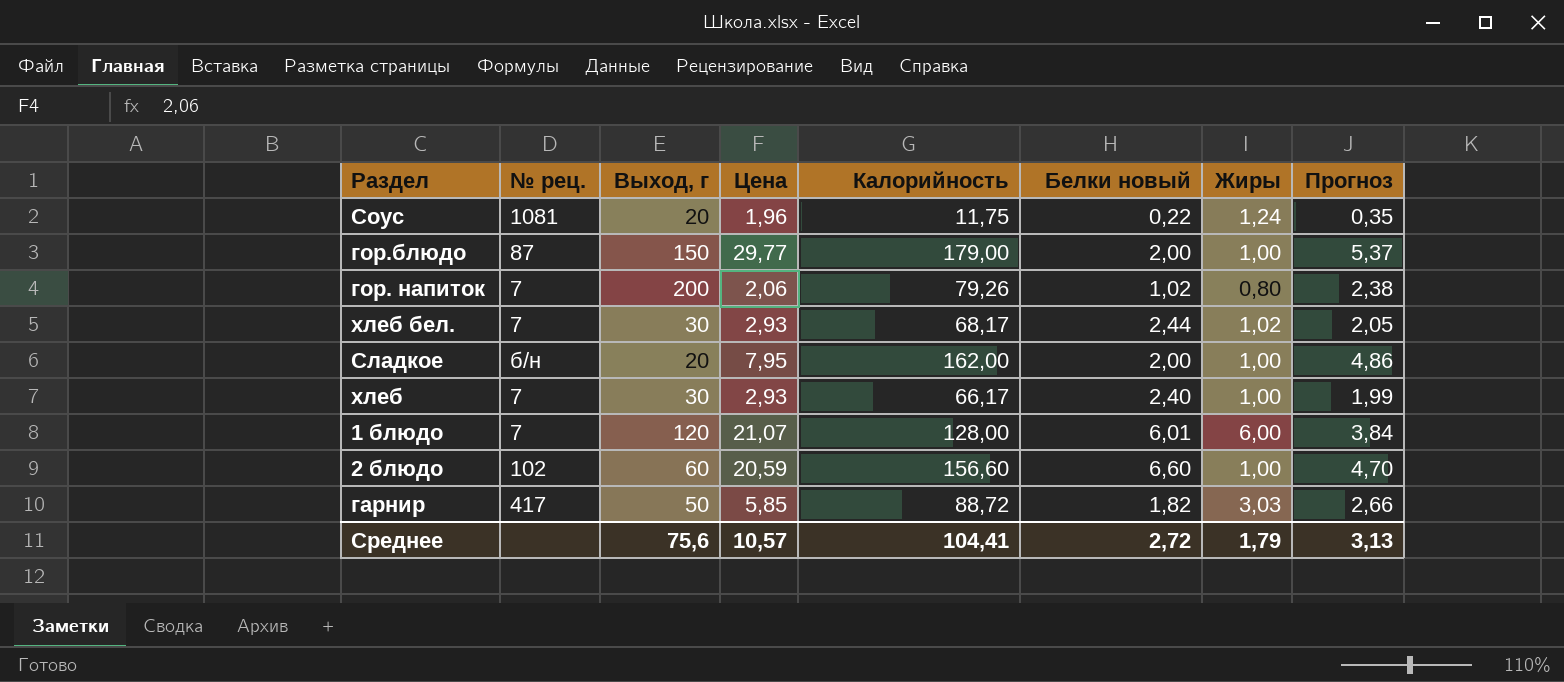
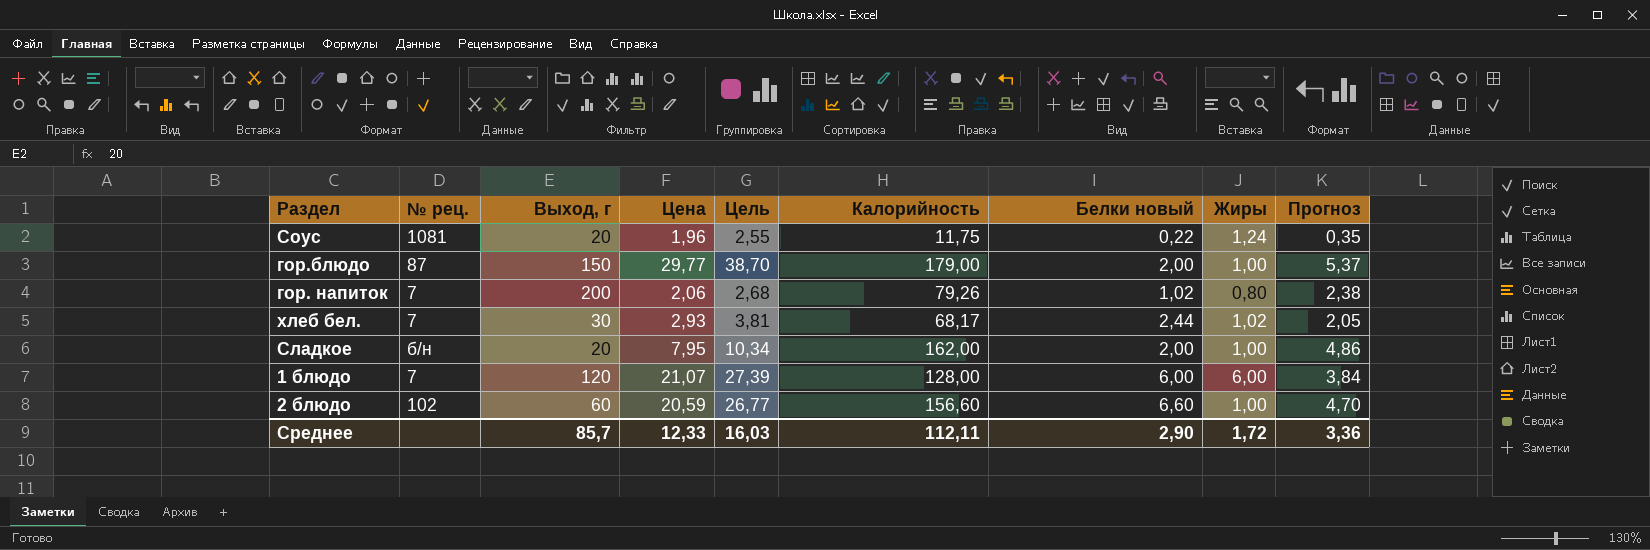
column Цель | formula: none -> [Цена] * 1,3
row хлеб: 7 | 30 | 2,93 | 66,17 | 2,40 | 1,00 | 1,99 -> none
row гарнир: 417 | 50 | 5,85 | 88,72 | 1,82 | 3,03 | 2,66 -> none
1 блюдо | Белки новый: 6,01 -> 6,00
Среднее | Выход, г: 75,6 -> 85,7
Среднее | Цена: 10,57 -> 12,33
Среднее | Калорийность: 104,41 -> 112,11
Среднее | Белки новый: 2,72 -> 2,90
Среднее | Жиры: 1,79 -> 1,72
Среднее | Прогноз: 3,13 -> 3,36

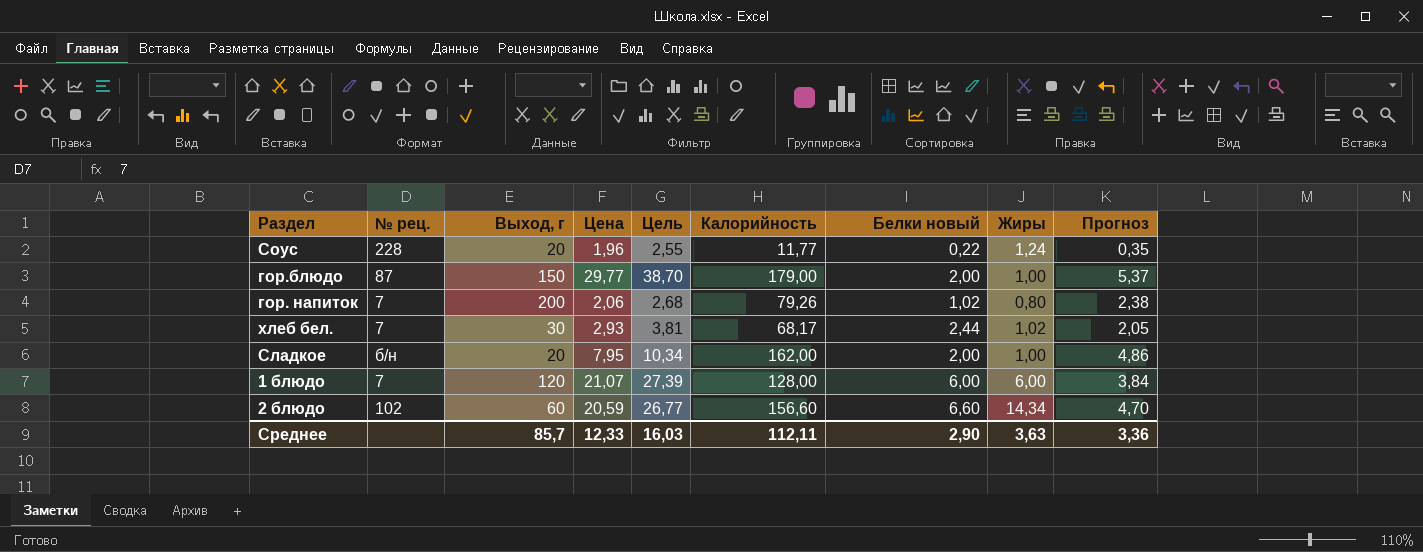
Соус | № рец.: 1081 -> 228
Соус | Калорийность: 11,75 -> 11,77
2 блюдо | Жиры: 1,00 -> 14,34
Среднее | Жиры: 1,72 -> 3,63

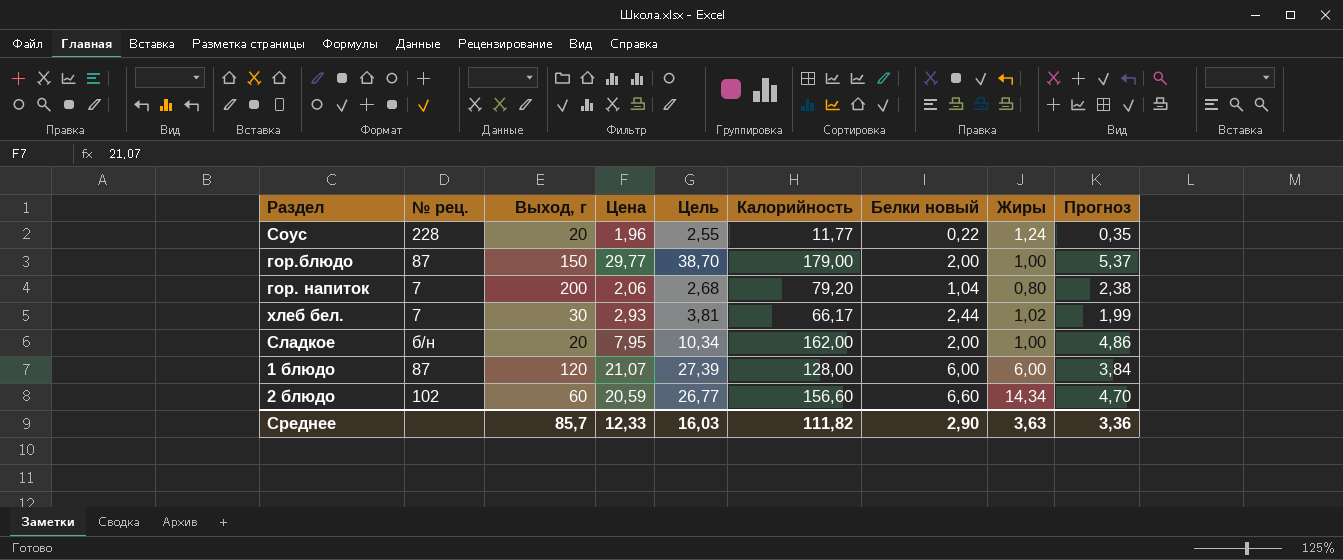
гор. напиток | Калорийность: 79,26 -> 79,20
гор. напиток | Белки новый: 1,02 -> 1,04
хлеб бел. | Калорийность: 68,17 -> 66,17
хлеб бел. | Прогноз: 2,05 -> 1,99
1 блюдо | № рец.: 7 -> 87
Среднее | Калорийность: 112,11 -> 111,82

